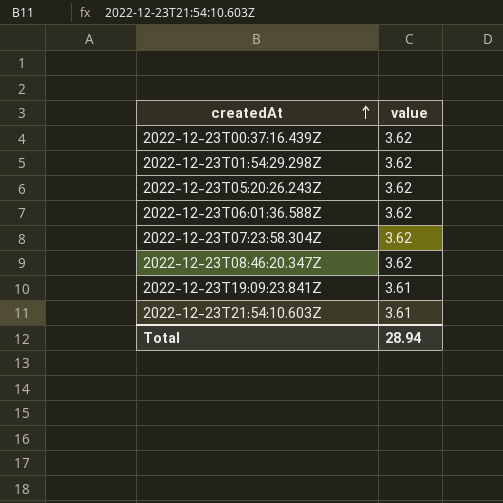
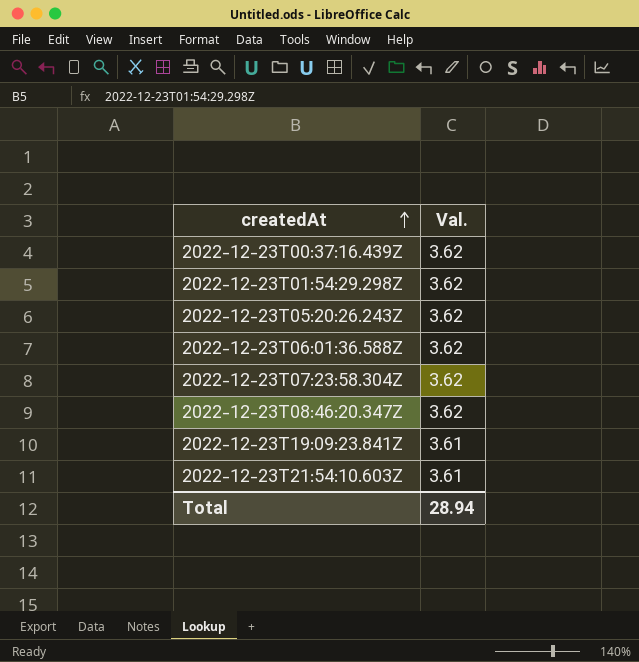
column name: value -> Val.

